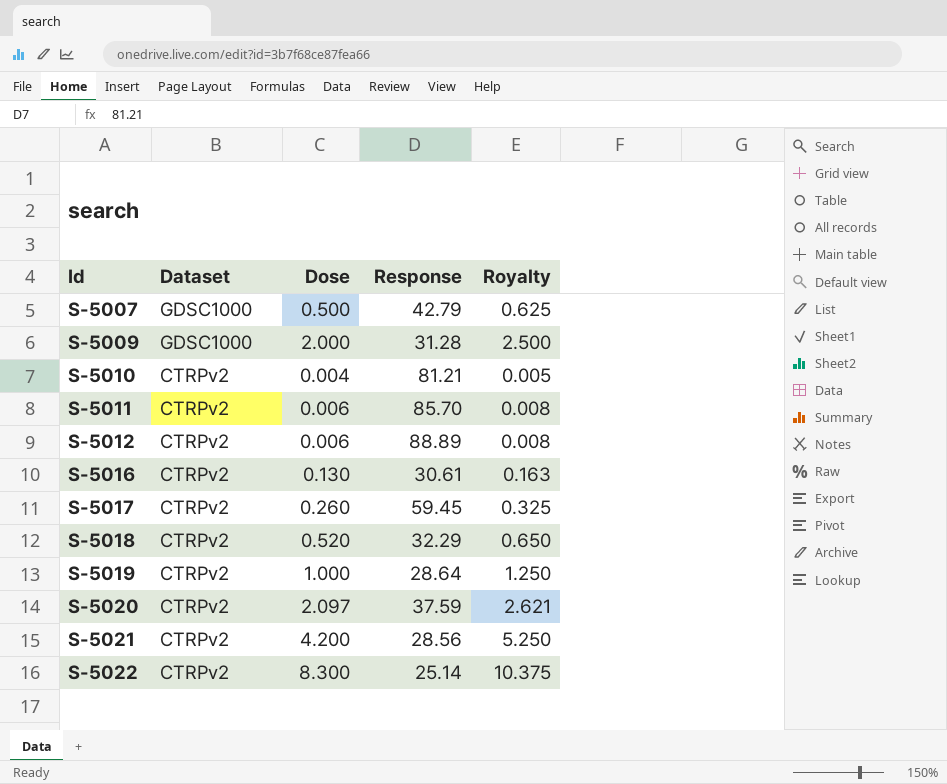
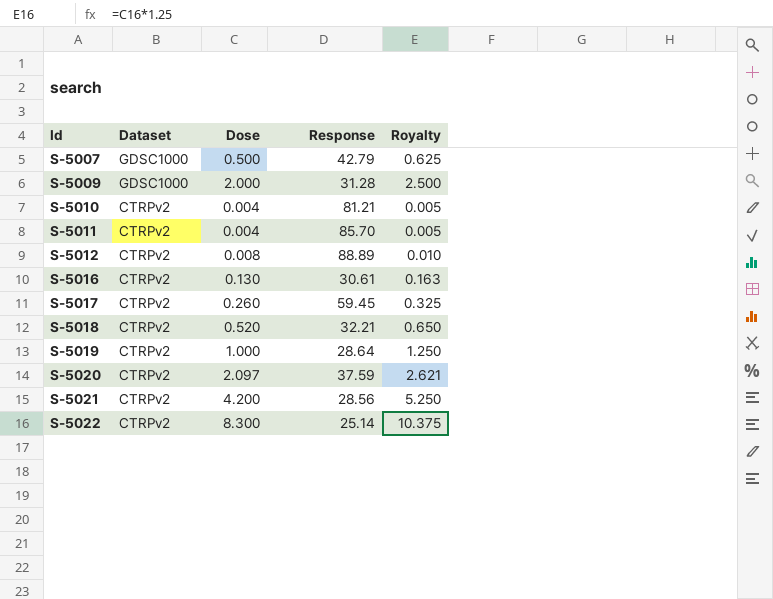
S-5011 | Dose: 0.006 -> 0.004
S-5011 | Royalty: 0.008 -> 0.005
S-5012 | Dose: 0.006 -> 0.008
S-5012 | Royalty: 0.008 -> 0.010
S-5018 | Response: 32.29 -> 32.21

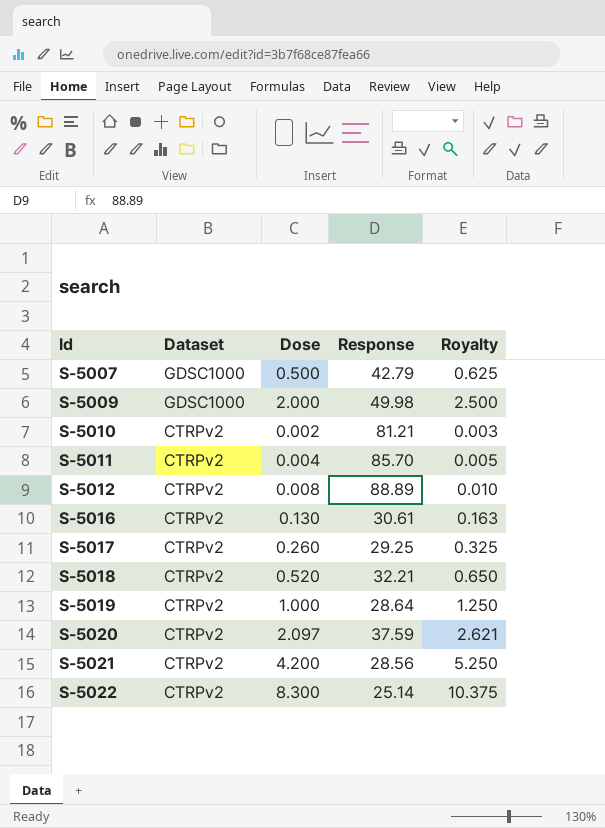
S-5009 | Response: 31.28 -> 49.98
S-5010 | Dose: 0.004 -> 0.002
S-5010 | Royalty: 0.005 -> 0.003
S-5017 | Response: 59.45 -> 29.25

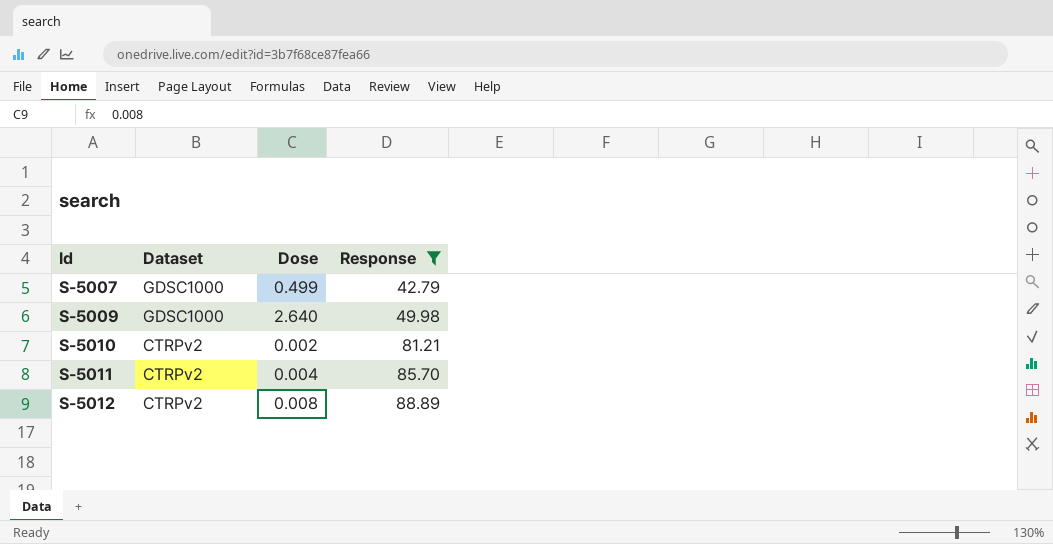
filter: none -> Response >= 42.79
column Royalty | formula: [Dose] * 1.25 -> none
S-5007 | Dose: 0.500 -> 0.499
S-5009 | Dose: 2.000 -> 2.640

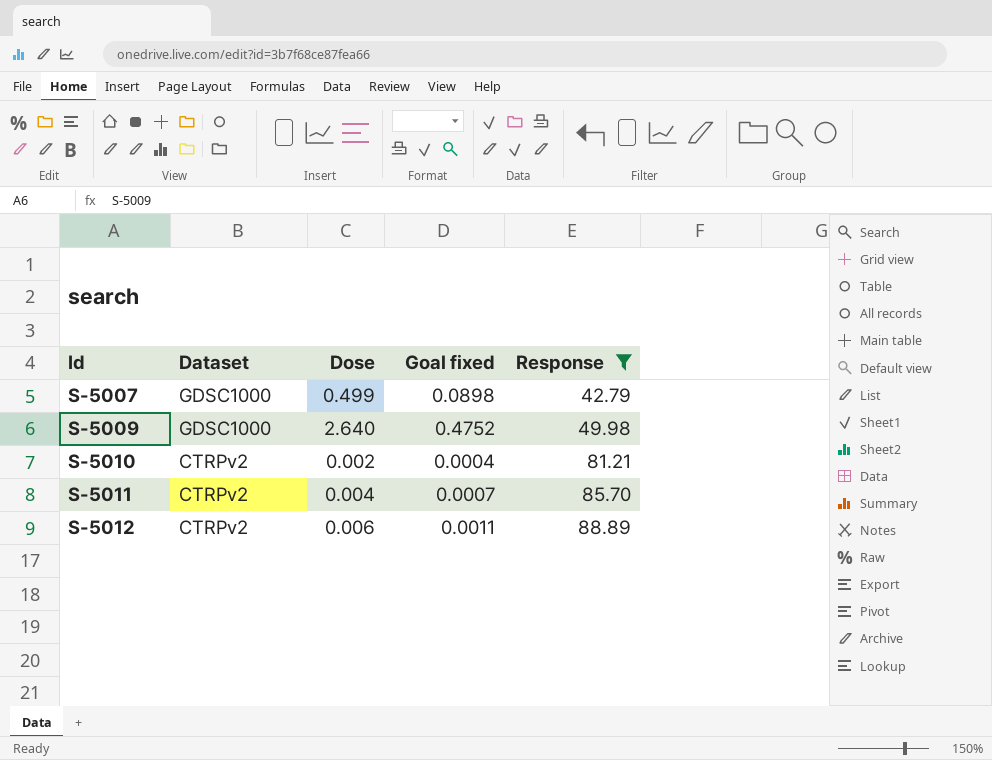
column Goal fixed | formula: none -> [Dose] * 0.18
S-5012 | Dose: 0.008 -> 0.006

